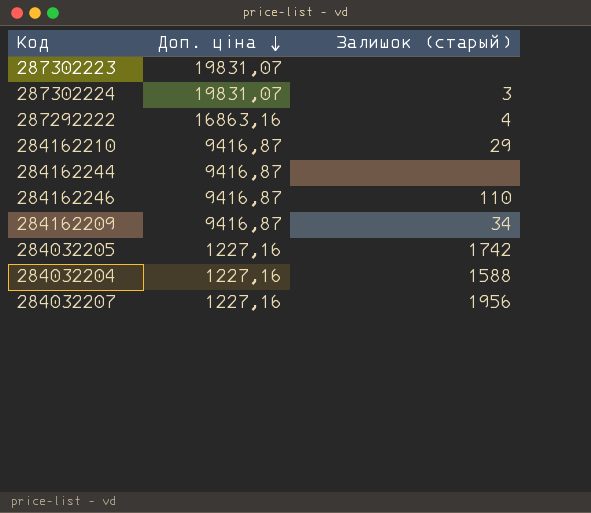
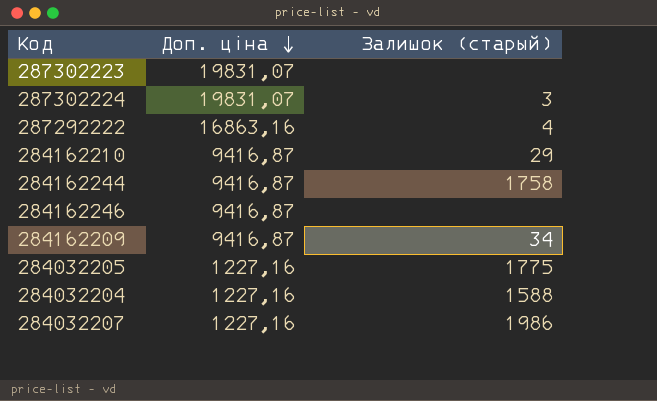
284162244 | Залишок (старый): none -> 1758
284162246 | Залишок (старый): 110 -> none
284032205 | Залишок (старый): 1742 -> 1775
284032207 | Залишок (старый): 1956 -> 1986

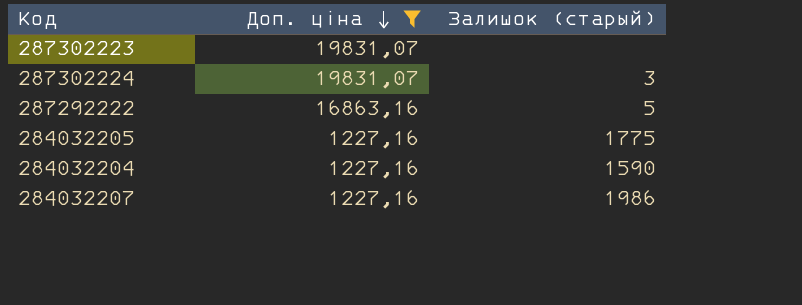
filter: none -> Доп. ціна != 9416,87
287292222 | Залишок (старый): 4 -> 5
284032204 | Залишок (старый): 1588 -> 1590

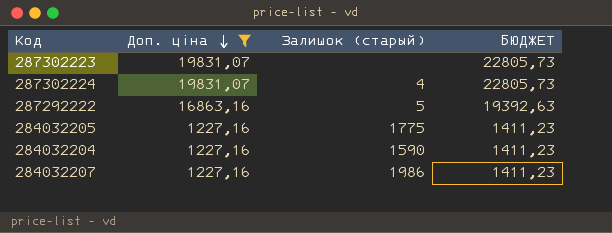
column БЮДЖЕТ | formula: none -> [Доп. ціна] * 1,15
287302224 | Залишок (старый): 3 -> 4

